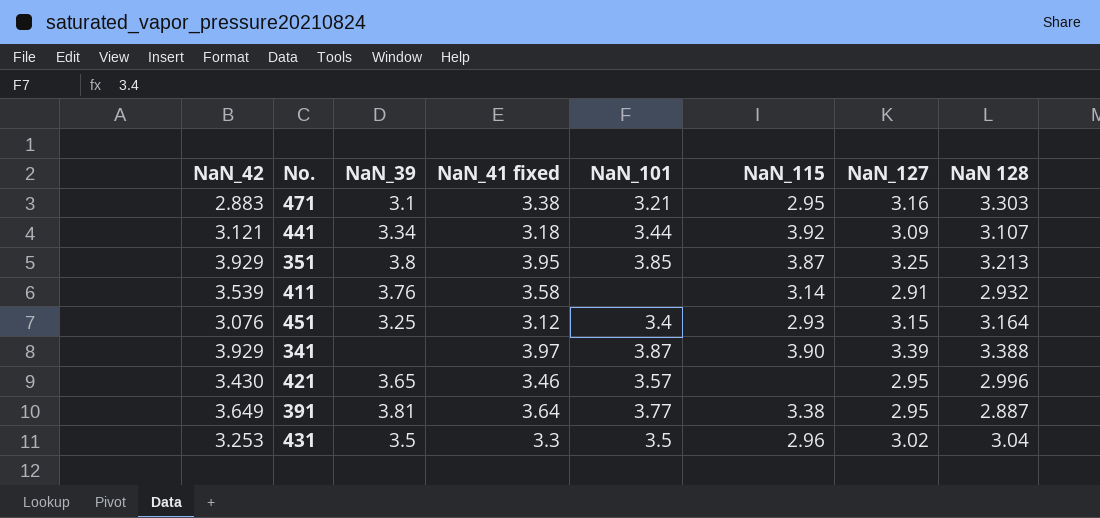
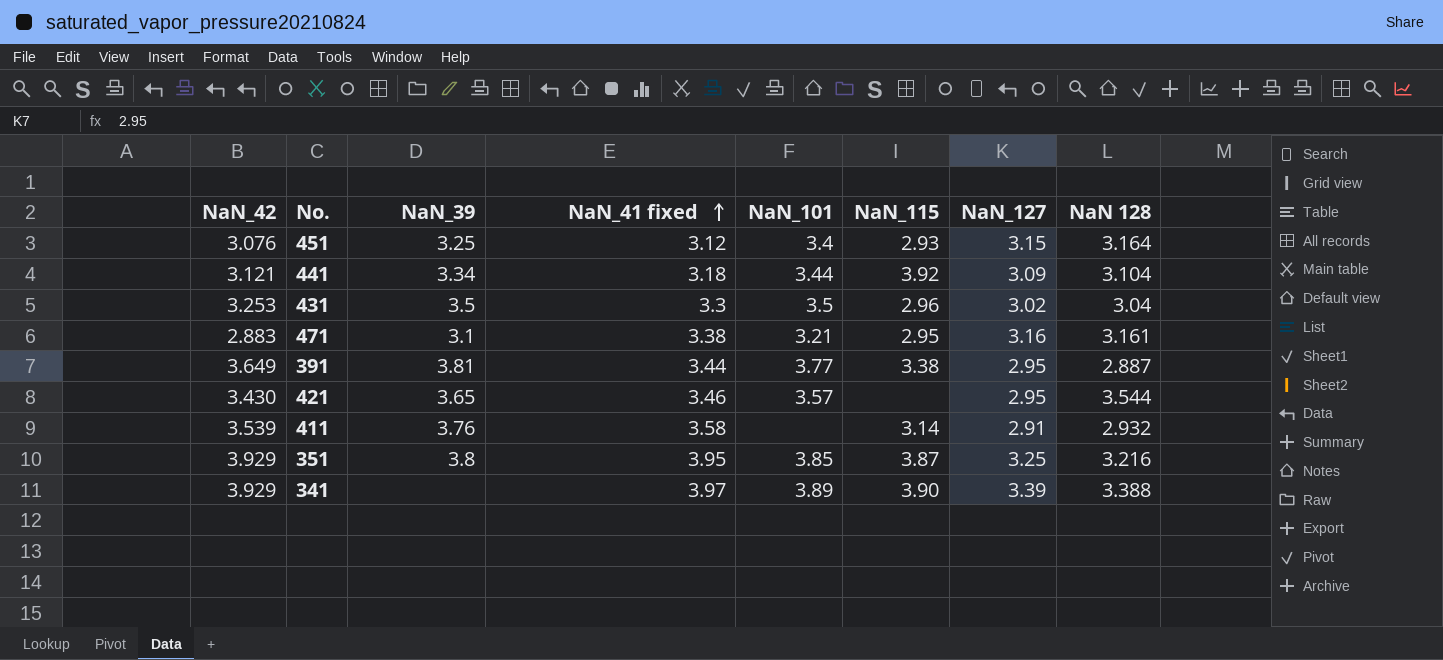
row order: none -> NaN_41 fixed ascending
441 | NaN 128: 3.107 -> 3.104
471 | NaN 128: 3.303 -> 3.161
391 | NaN_41 fixed: 3.64 -> 3.44
421 | NaN 128: 2.996 -> 3.544
351 | NaN 128: 3.213 -> 3.216
341 | NaN_101: 3.87 -> 3.89

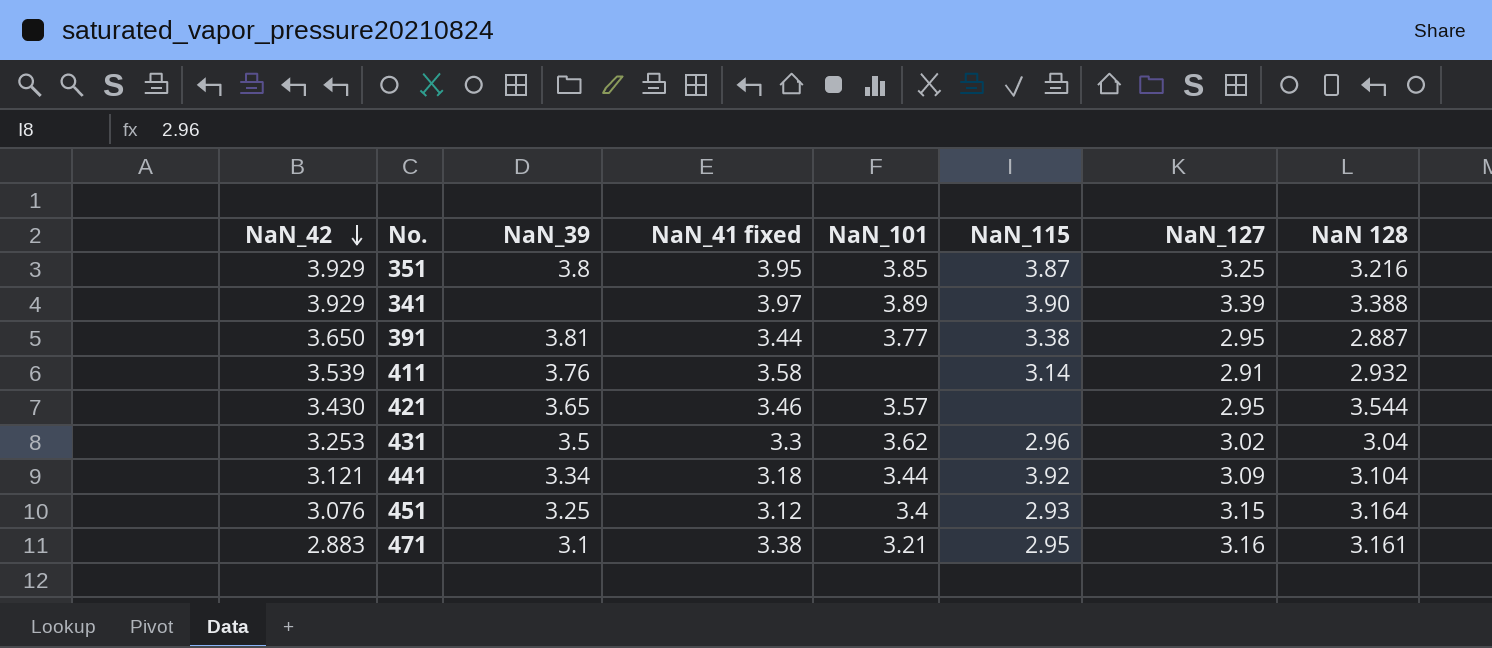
row order: NaN_41 fixed ascending -> NaN_42 descending
391 | NaN_42: 3.649 -> 3.650
431 | NaN_101: 3.5 -> 3.62

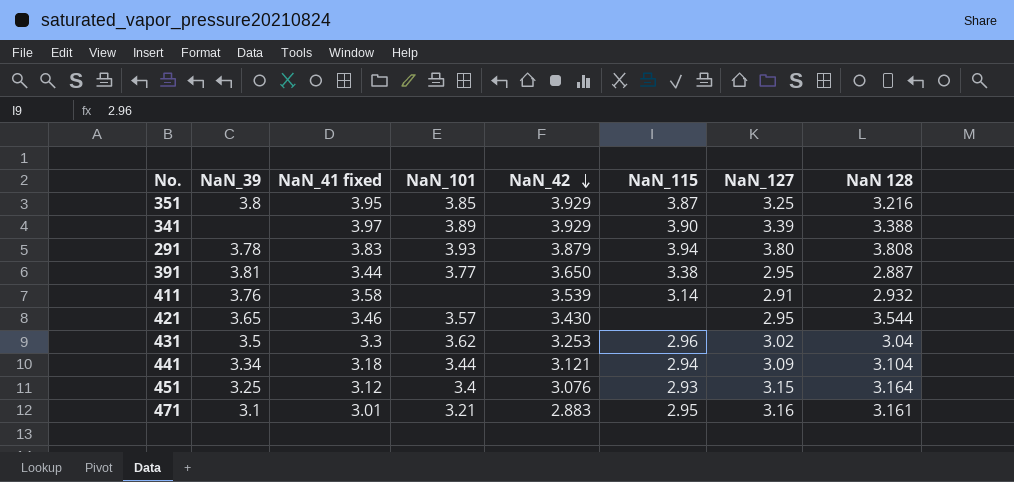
column NaN_42 | position: 1 -> 5
row 291: none -> 3.78 | 3.83 | 3.93 | 3.879 | 3.94 | 3.80 | 3.808
441 | NaN_115: 3.92 -> 2.94
471 | NaN_41 fixed: 3.38 -> 3.01

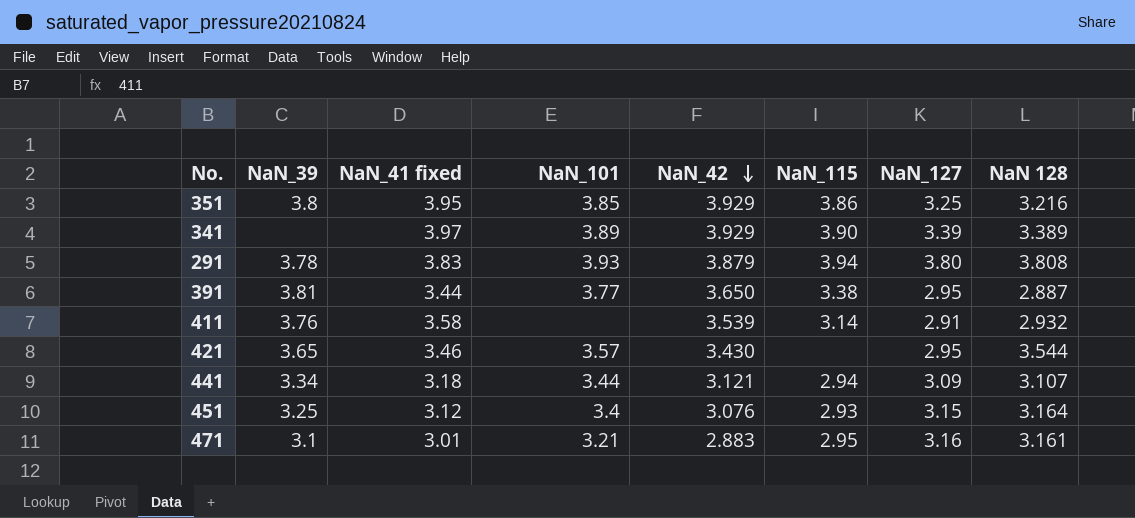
row 431: 3.5 | 3.3 | 3.62 | 3.253 | 2.96 | 3.02 | 3.04 -> none
351 | NaN_115: 3.87 -> 3.86
341 | NaN 128: 3.388 -> 3.389
441 | NaN 128: 3.104 -> 3.107

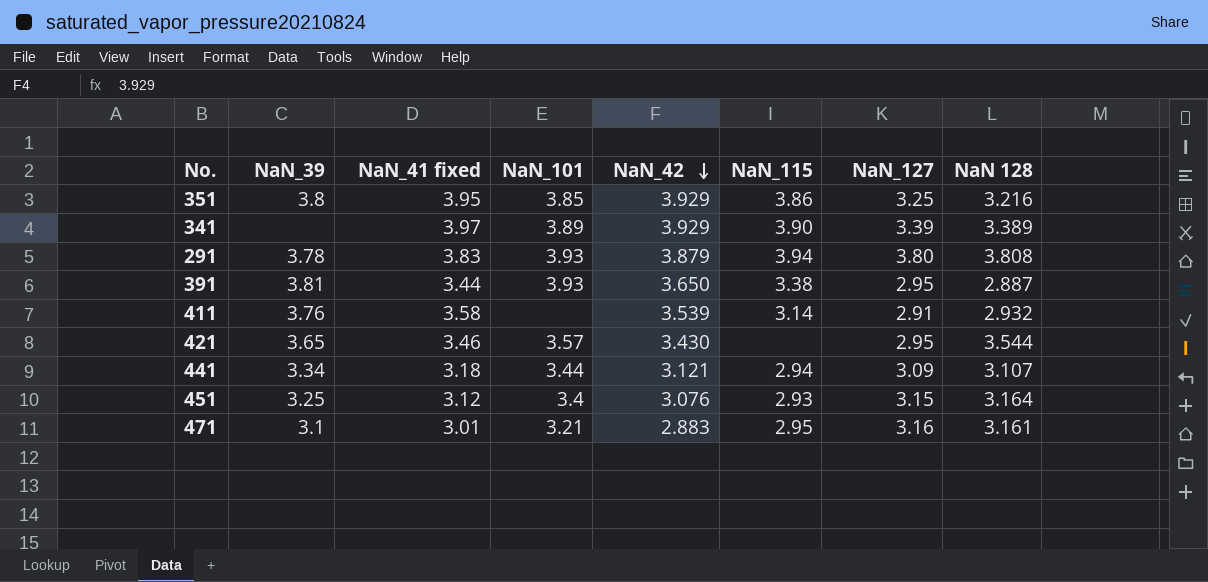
391 | NaN_101: 3.77 -> 3.93

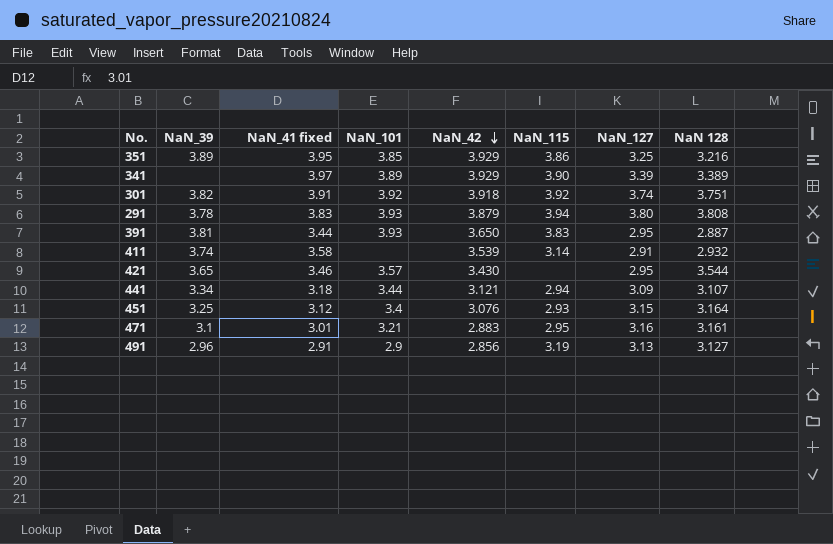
351 | NaN_39: 3.8 -> 3.89
row 301: none -> 3.82 | 3.91 | 3.92 | 3.918 | 3.92 | 3.74 | 3.751
391 | NaN_115: 3.38 -> 3.83
411 | NaN_39: 3.76 -> 3.74
row 491: none -> 2.96 | 2.91 | 2.9 | 2.856 | 3.19 | 3.13 | 3.127

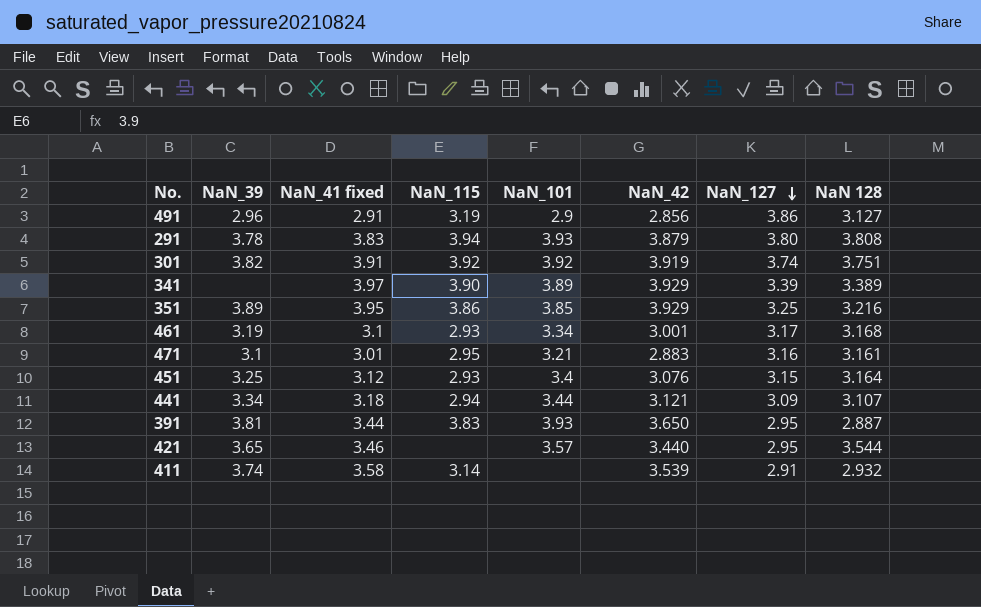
row order: NaN_42 descending -> NaN_127 descending
column NaN_115 | position: 6 -> 4
491 | NaN_127: 3.13 -> 3.86
301 | NaN_42: 3.918 -> 3.919
row 461: none -> 3.19 | 3.1 | 2.93 | 3.34 | 3.001 | 3.17 | 3.168
421 | NaN_42: 3.430 -> 3.440

